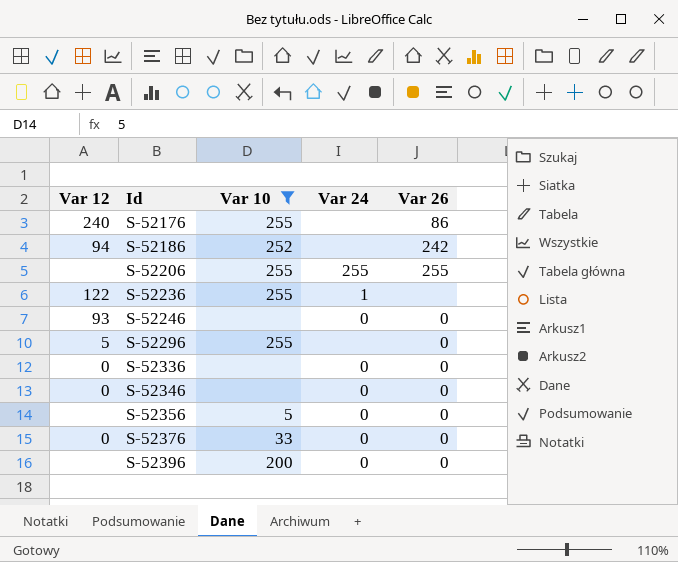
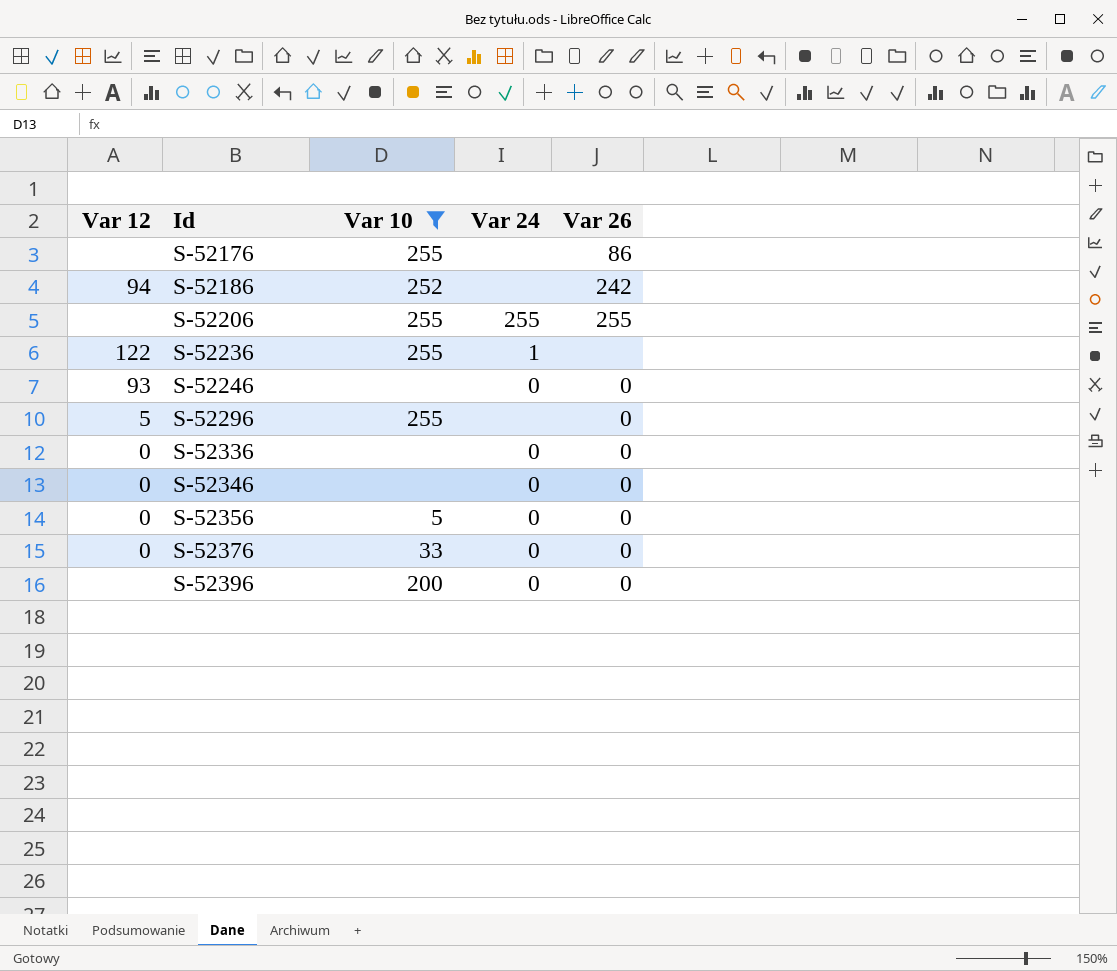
S-52176 | Var 12: 240 -> none
S-52356 | Var 12: none -> 0

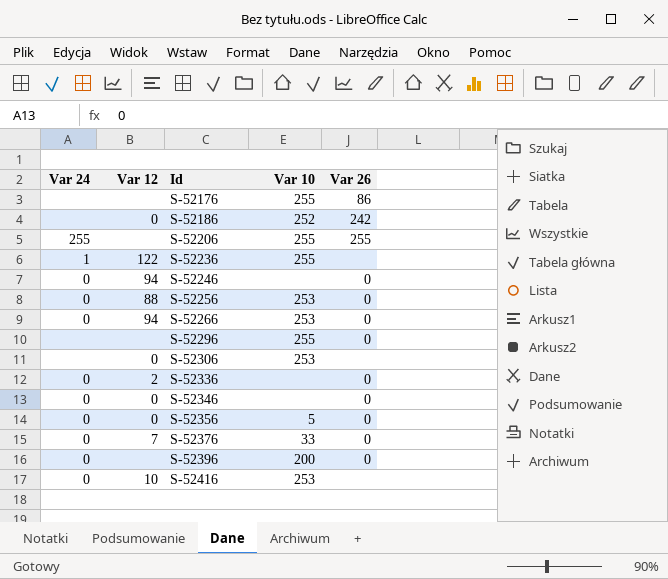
filter: Var 10 != 253 -> none
column Var 24 | position: 4 -> 1
S-52186 | Var 12: 94 -> 0
S-52246 | Var 12: 93 -> 94
S-52296 | Var 12: 5 -> none
S-52336 | Var 12: 0 -> 2
S-52376 | Var 12: 0 -> 7

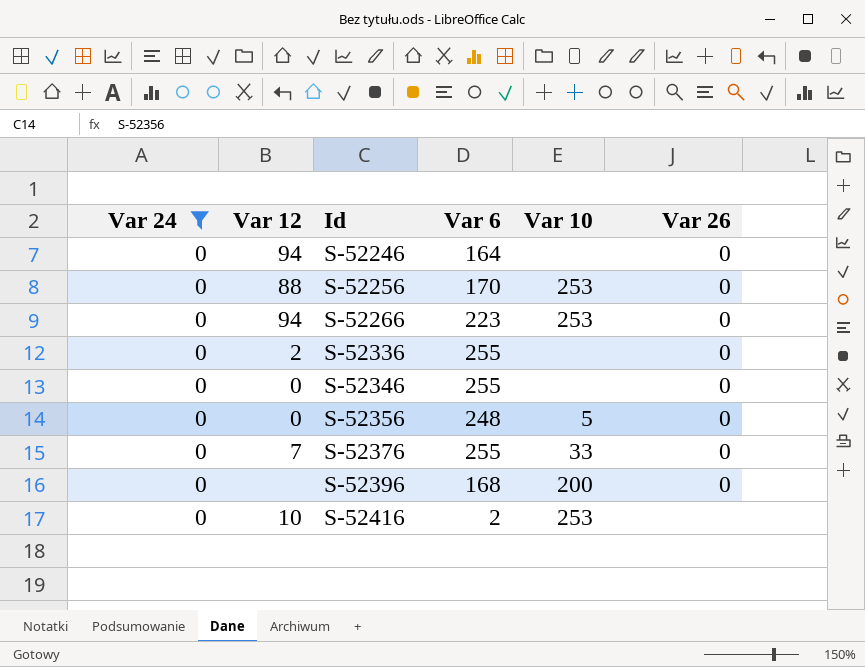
filter: none -> Var 24 = 0
column Var 6 | position: none -> 4

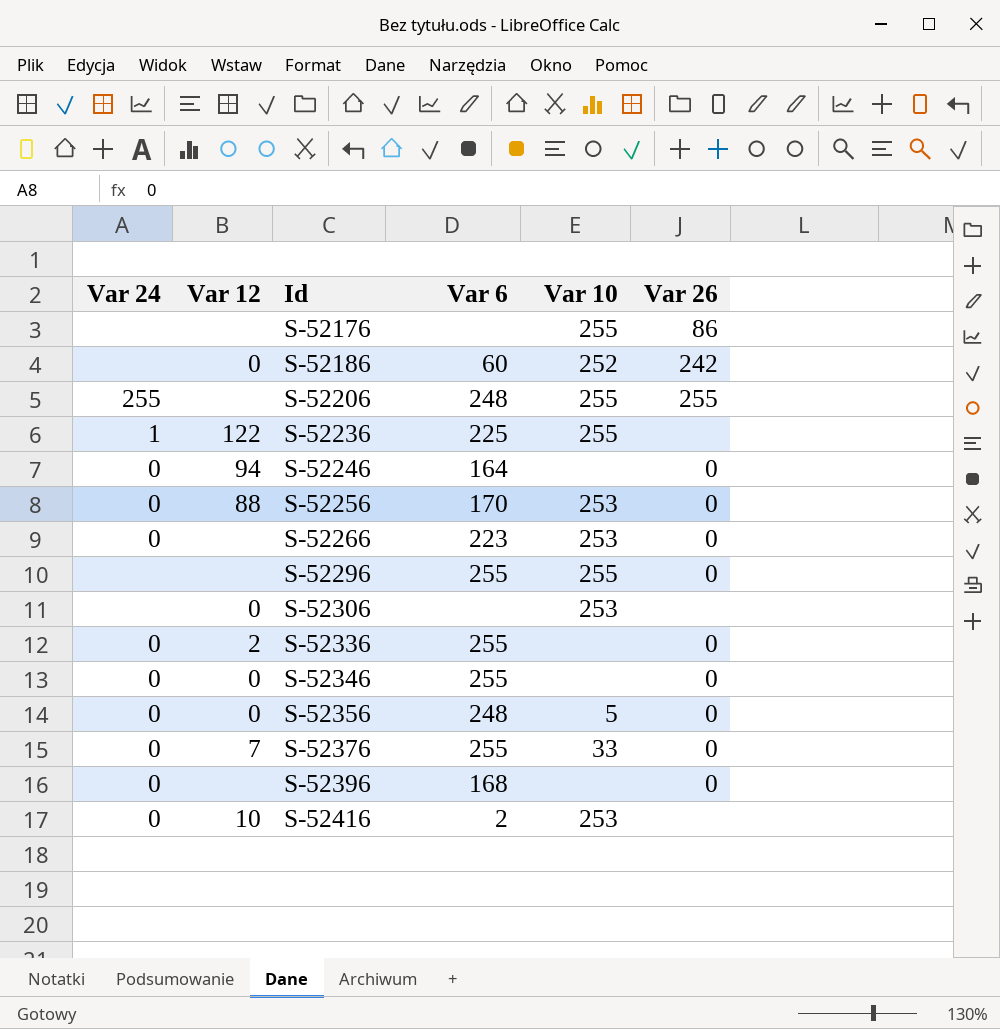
filter: Var 24 = 0 -> none
S-52266 | Var 12: 94 -> none
S-52396 | Var 10: 200 -> none

